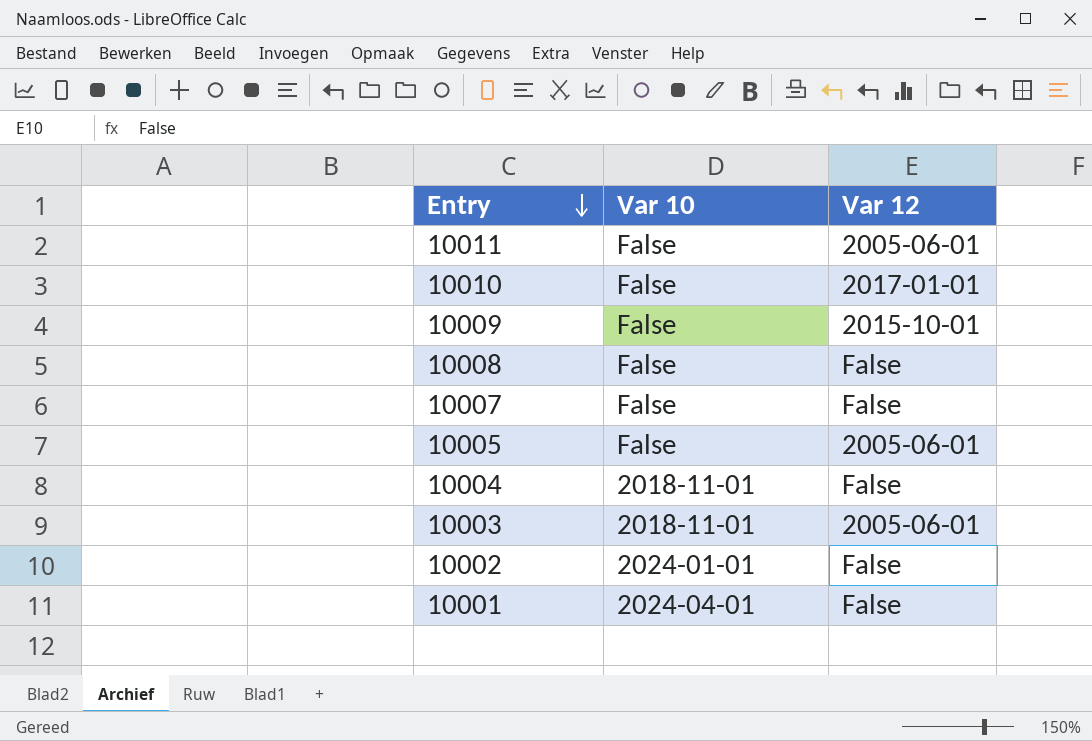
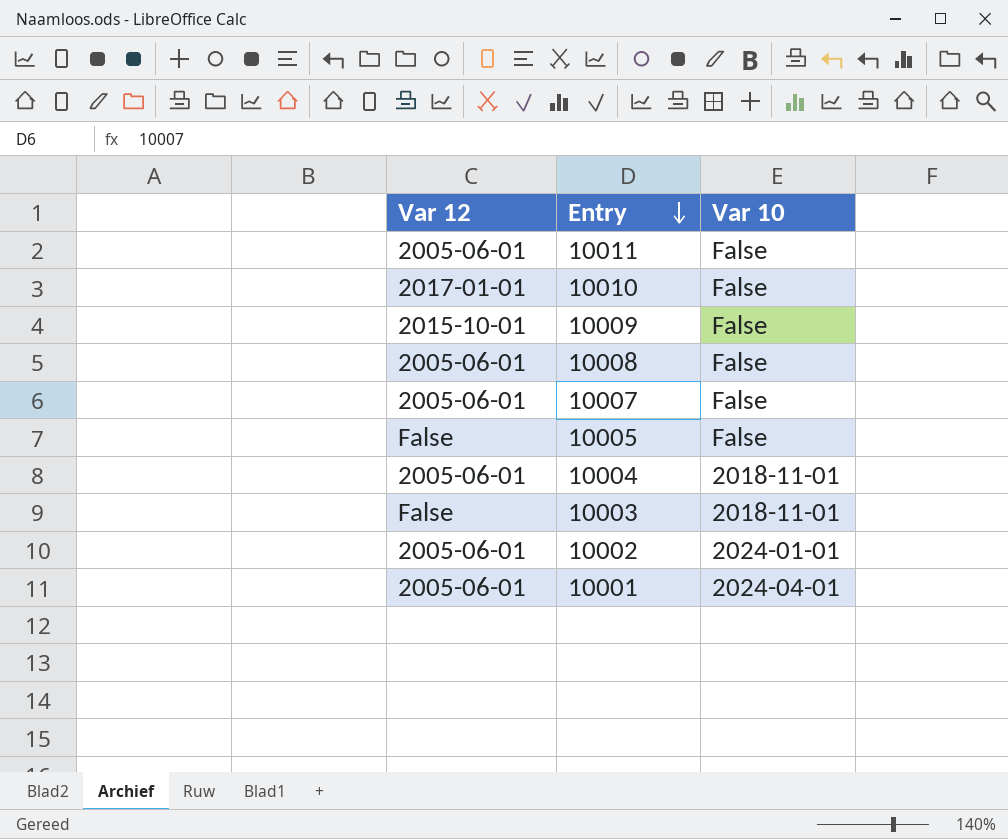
column Var 12 | position: 3 -> 1
10008 | Var 12: False -> 2005-06-01
10007 | Var 12: False -> 2005-06-01
10005 | Var 12: 2005-06-01 -> False
10004 | Var 12: False -> 2005-06-01
10003 | Var 12: 2005-06-01 -> False
10002 | Var 12: False -> 2005-06-01
10001 | Var 12: False -> 2005-06-01

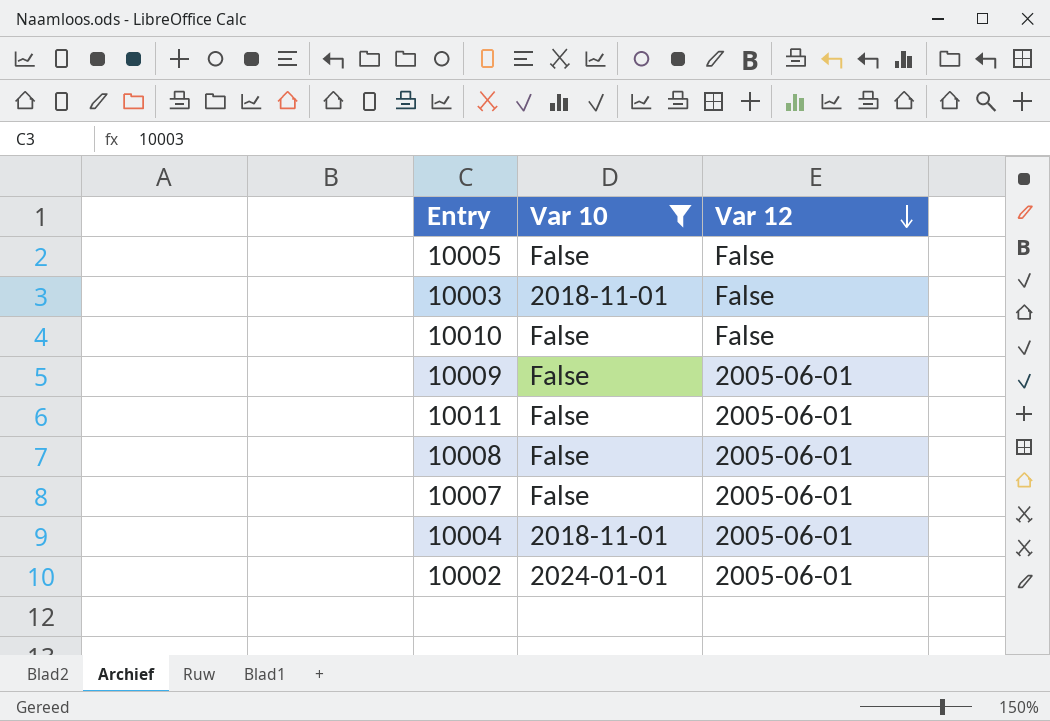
filter: none -> Var 10 != 2024-04-01
row order: Entry descending -> Var 12 descending
column Var 12 | position: 1 -> 3
10010 | Var 12: 2017-01-01 -> False
10009 | Var 12: 2015-10-01 -> 2005-06-01

